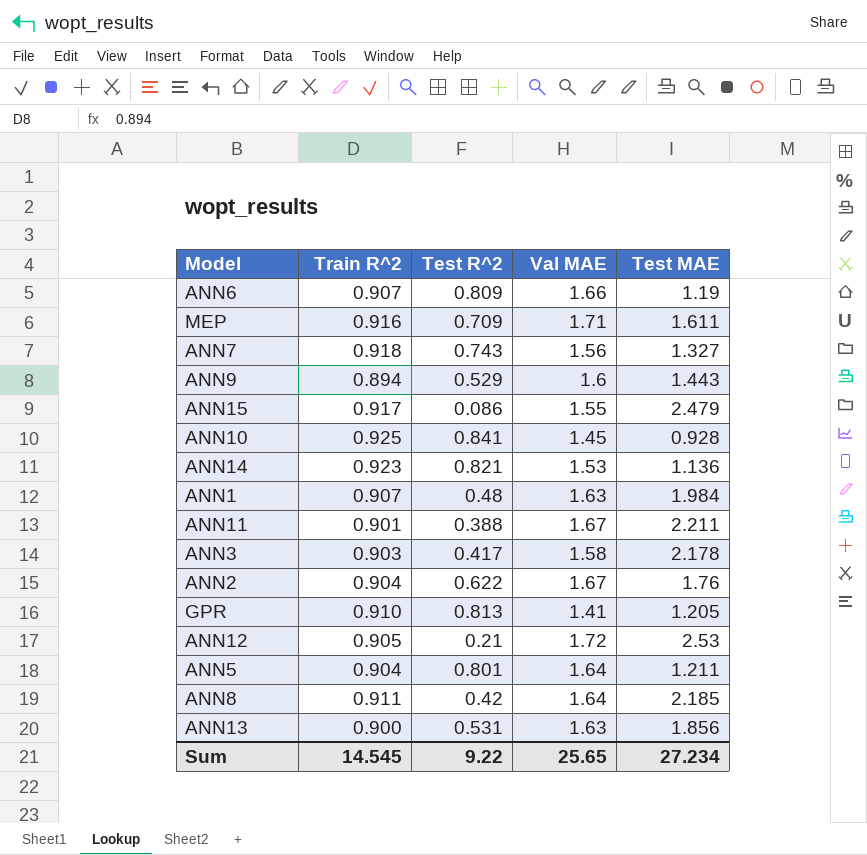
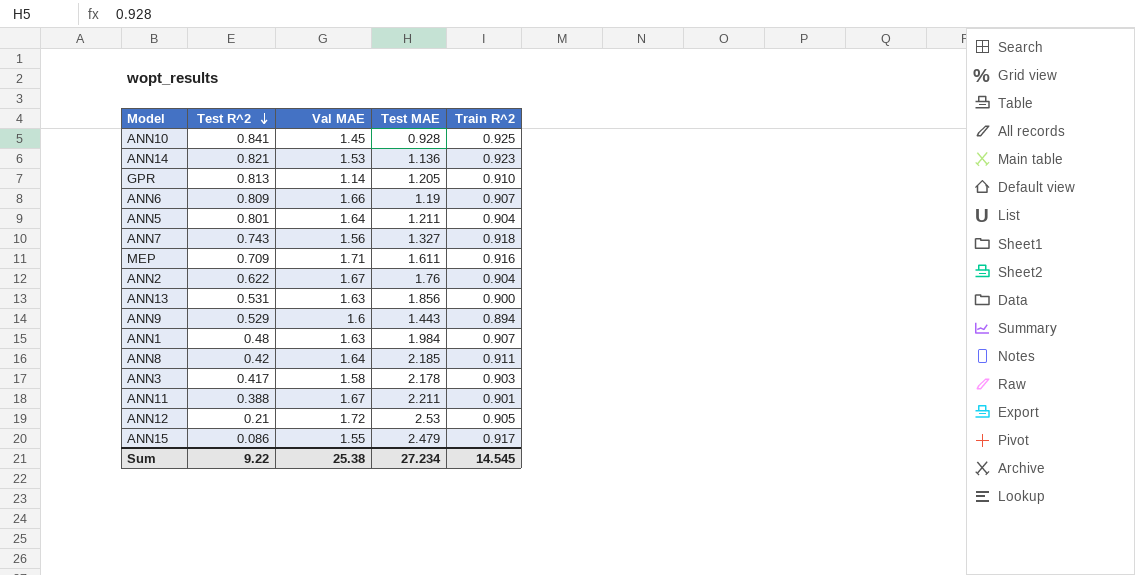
row order: none -> Test R^2 descending
column Train R^2 | position: 2 -> 5
GPR | Val MAE: 1.41 -> 1.14
Sum | Val MAE: 25.65 -> 25.38

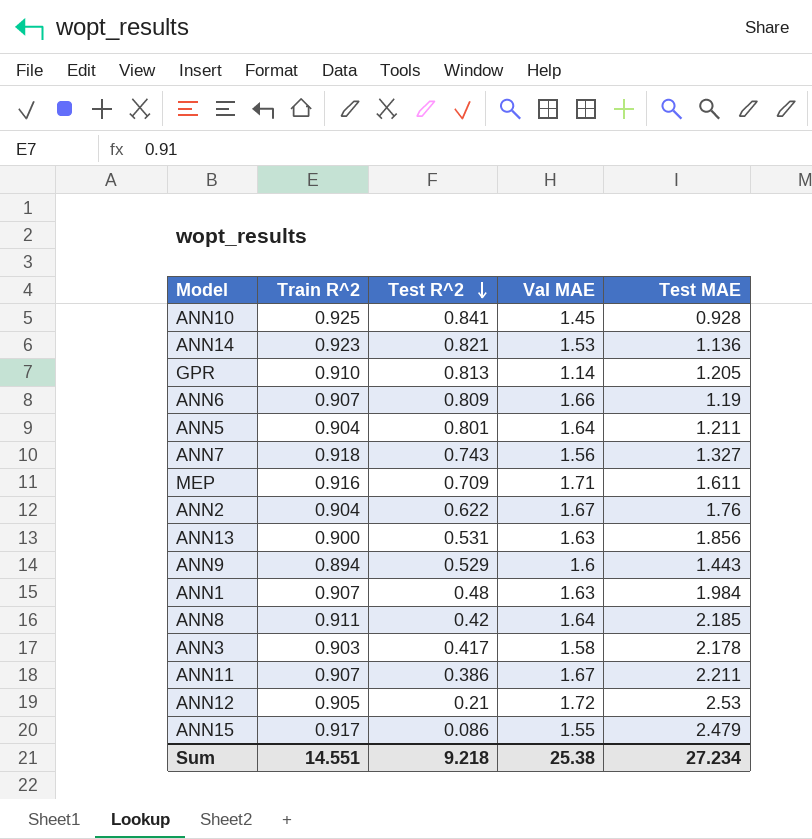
column Train R^2 | position: 5 -> 2
ANN11 | Train R^2: 0.901 -> 0.907
ANN11 | Test R^2: 0.388 -> 0.386
Sum | Train R^2: 14.545 -> 14.551
Sum | Test R^2: 9.22 -> 9.218

